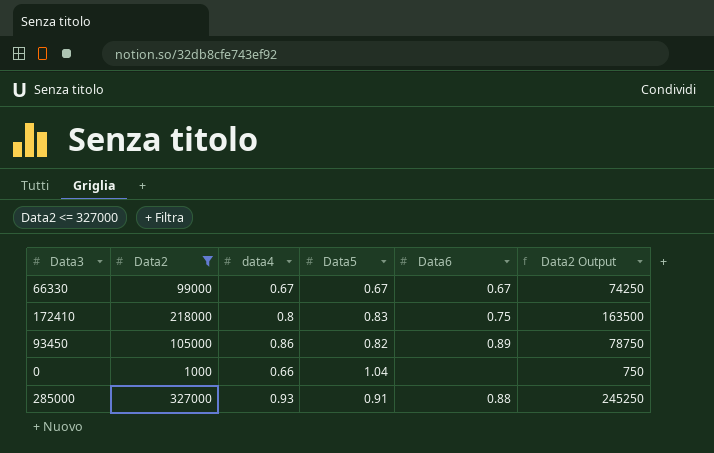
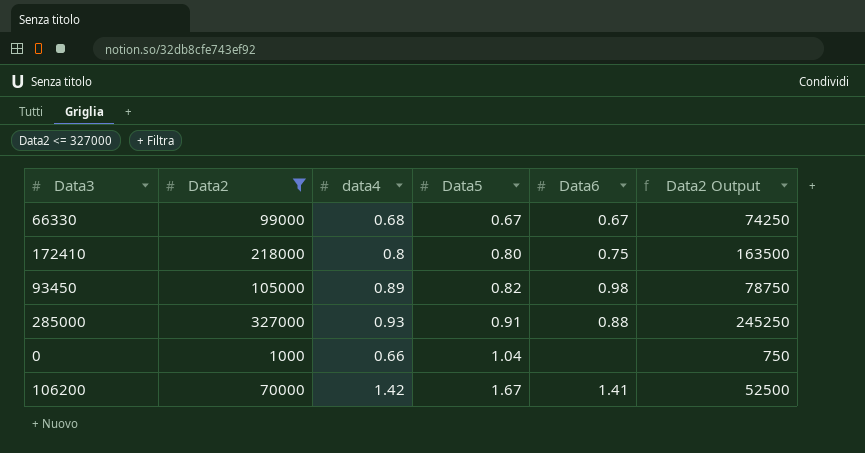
row order: none -> Data5 ascending
66330 | data4: 0.67 -> 0.68
172410 | Data5: 0.83 -> 0.80
93450 | data4: 0.86 -> 0.89
93450 | Data6: 0.89 -> 0.98
row 106200: none -> 70000 | 1.42 | 1.67 | 1.41 | 52500

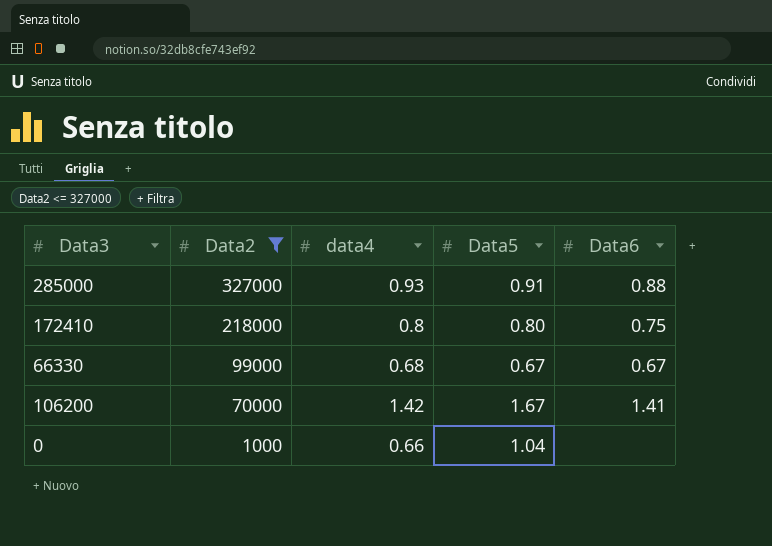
row order: Data5 ascending -> Data2 descending
column Data2 Output | formula: [Data2] * 0.75 -> none
row 93450: 105000 | 0.89 | 0.82 | 0.98 | 78750 -> none

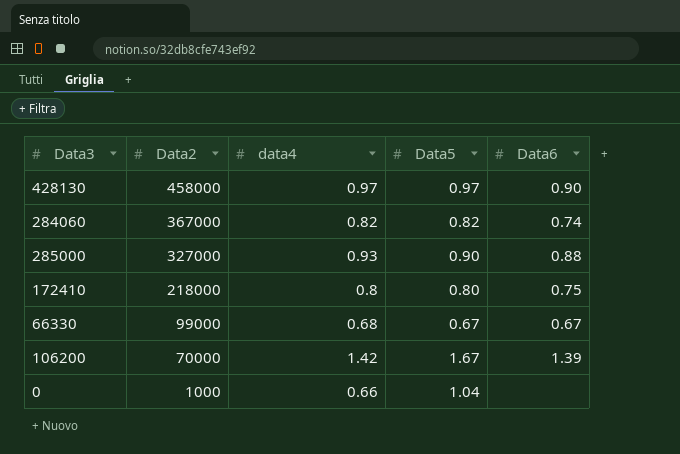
filter: Data2 <= 327000 -> none
285000 | Data5: 0.91 -> 0.90
106200 | Data6: 1.41 -> 1.39

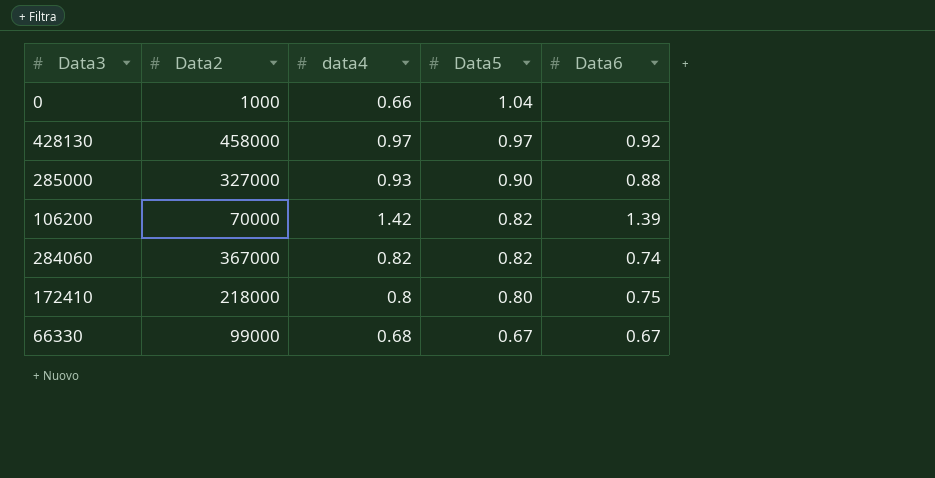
row order: Data2 descending -> Data5 descending
428130 | Data6: 0.90 -> 0.92
106200 | Data5: 1.67 -> 0.82

